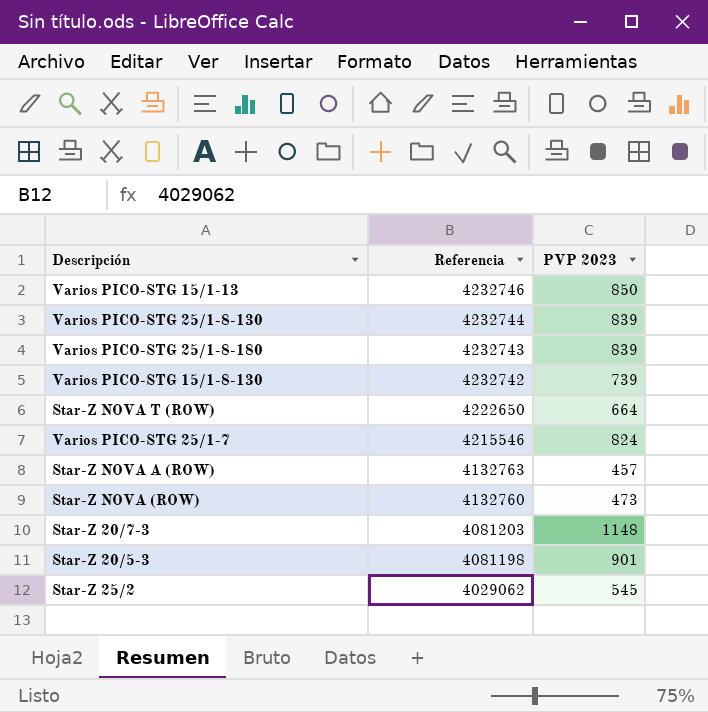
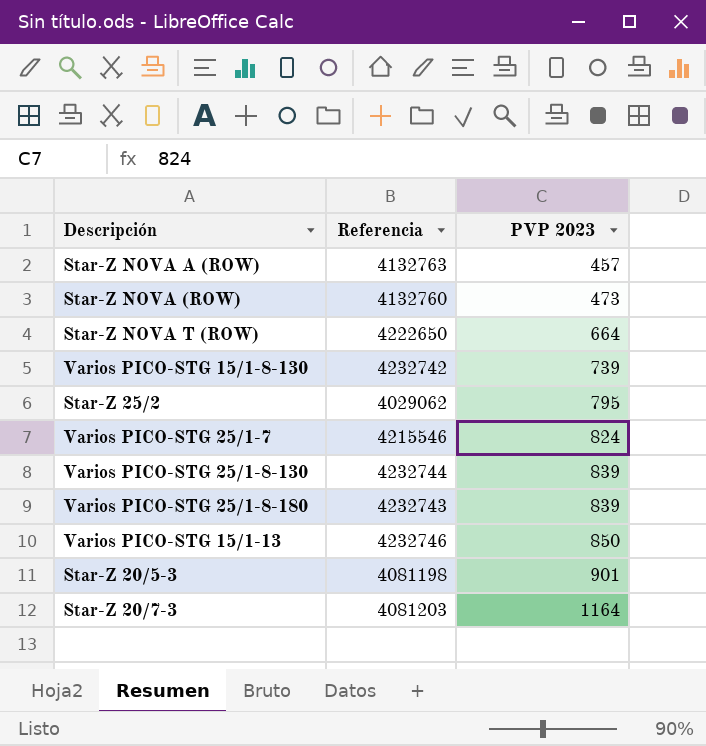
row order: Referencia descending -> PVP 2023 ascending
Star-Z 25/2 | PVP 2023: 545 -> 795
Star-Z 20/7-3 | PVP 2023: 1148 -> 1164

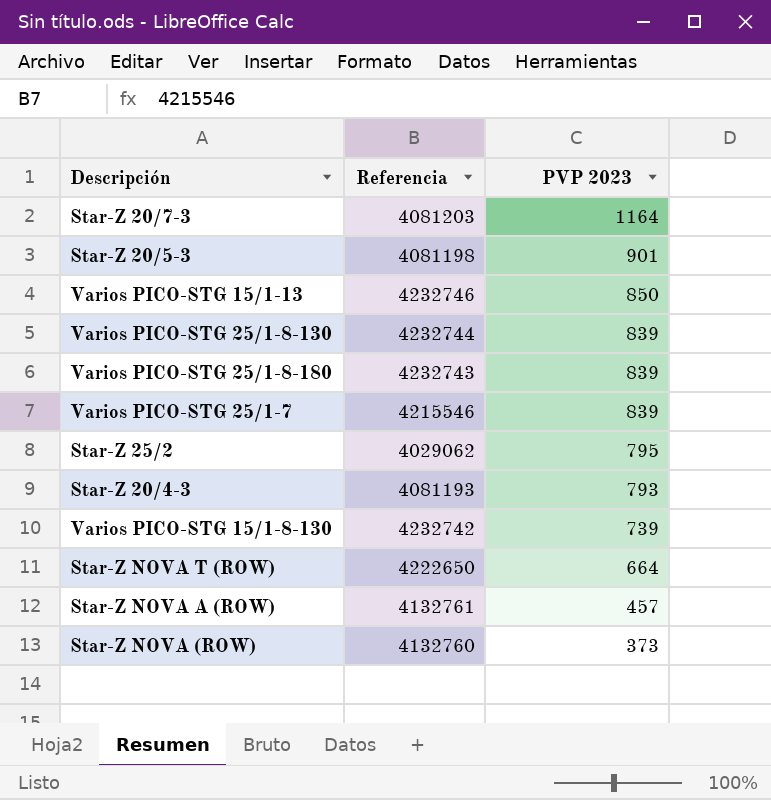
row order: PVP 2023 ascending -> PVP 2023 descending
Varios PICO-STG 25/1-7 | PVP 2023: 824 -> 839
row Star-Z 20/4-3: none -> 4081193 | 793
Star-Z NOVA A (ROW) | Referencia: 4132763 -> 4132761
Star-Z NOVA (ROW) | PVP 2023: 473 -> 373

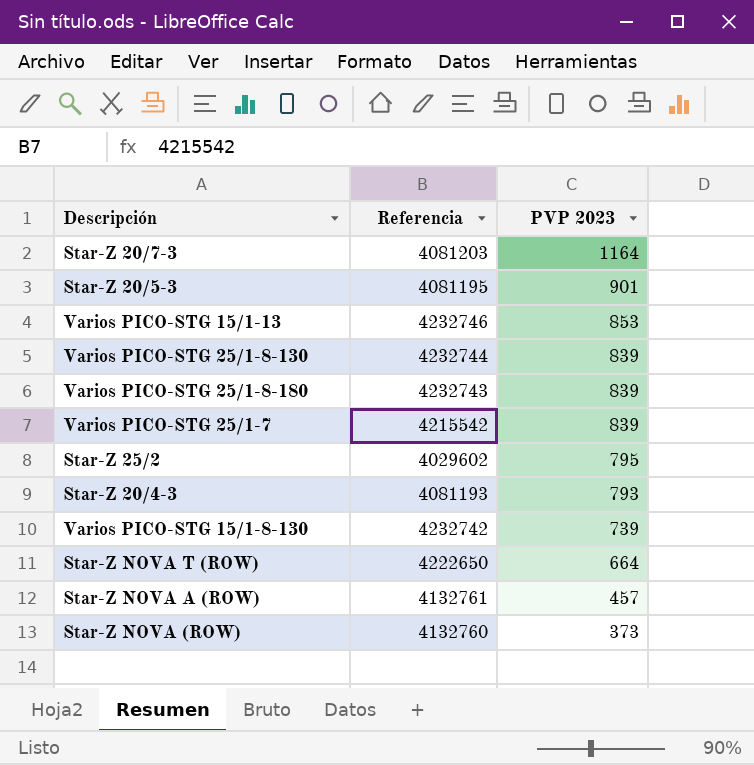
Star-Z 20/5-3 | Referencia: 4081198 -> 4081195
Varios PICO-STG 15/1-13 | PVP 2023: 850 -> 853
Varios PICO-STG 25/1-7 | Referencia: 4215546 -> 4215542
Star-Z 25/2 | Referencia: 4029062 -> 4029602

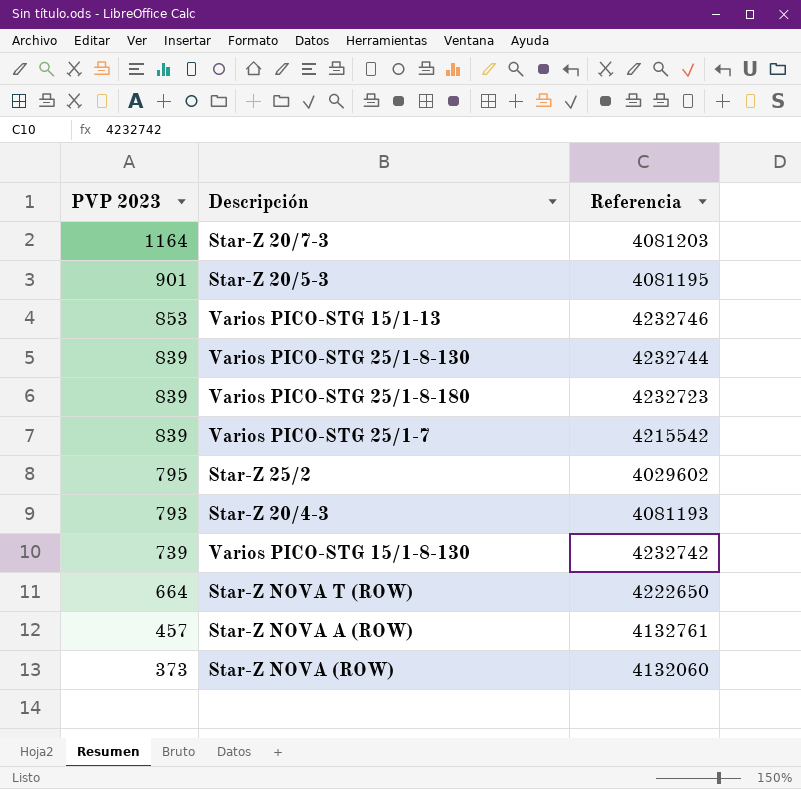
column PVP 2023 | position: 3 -> 1
Varios PICO-STG 25/1-8-180 | Referencia: 4232743 -> 4232723
Star-Z NOVA (ROW) | Referencia: 4132760 -> 4132060

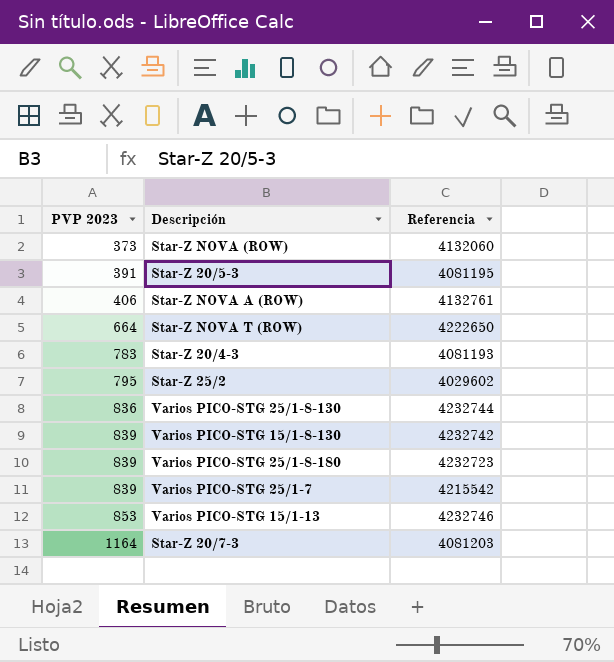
row order: PVP 2023 descending -> PVP 2023 ascending
Star-Z 20/5-3 | PVP 2023: 901 -> 391
Star-Z NOVA A (ROW) | PVP 2023: 457 -> 406
Star-Z 20/4-3 | PVP 2023: 793 -> 783
Varios PICO-STG 25/1-8-130 | PVP 2023: 839 -> 836
Varios PICO-STG 15/1-8-130 | PVP 2023: 739 -> 839

